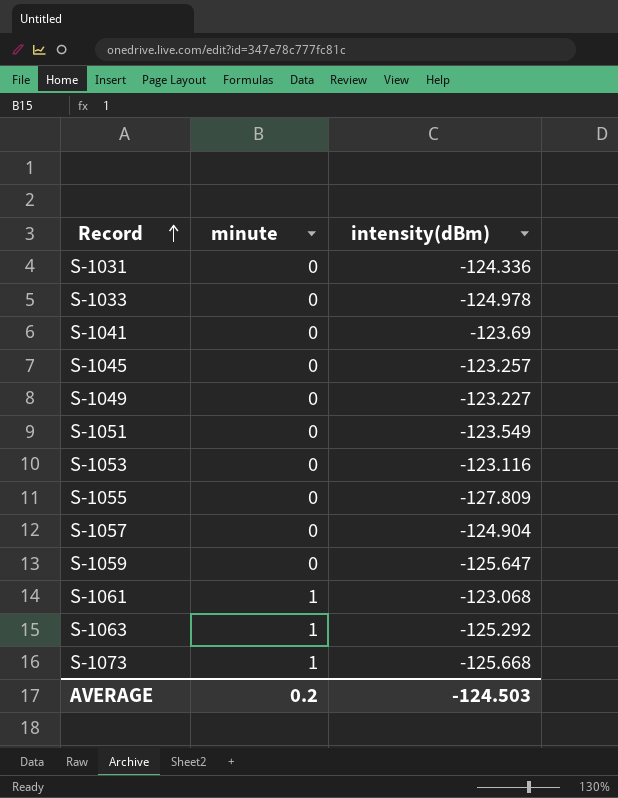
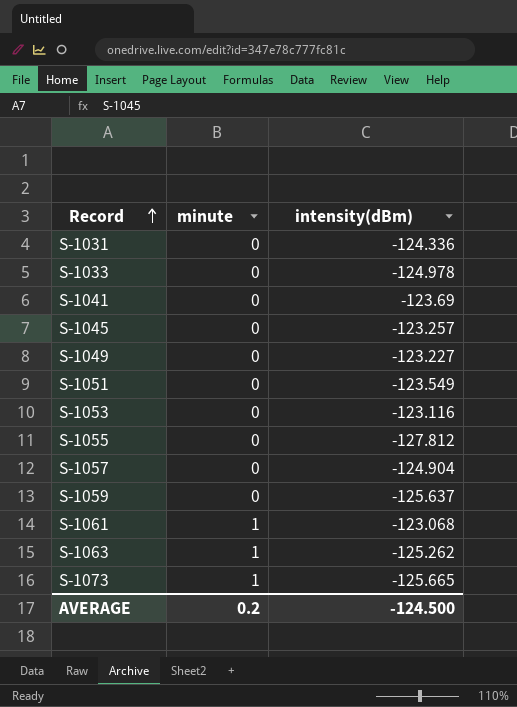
S-1055 | intensity(dBm): -127.809 -> -127.812
S-1059 | intensity(dBm): -125.647 -> -125.637
S-1063 | intensity(dBm): -125.292 -> -125.262
S-1073 | intensity(dBm): -125.668 -> -125.665
AVERAGE | intensity(dBm): -124.503 -> -124.500

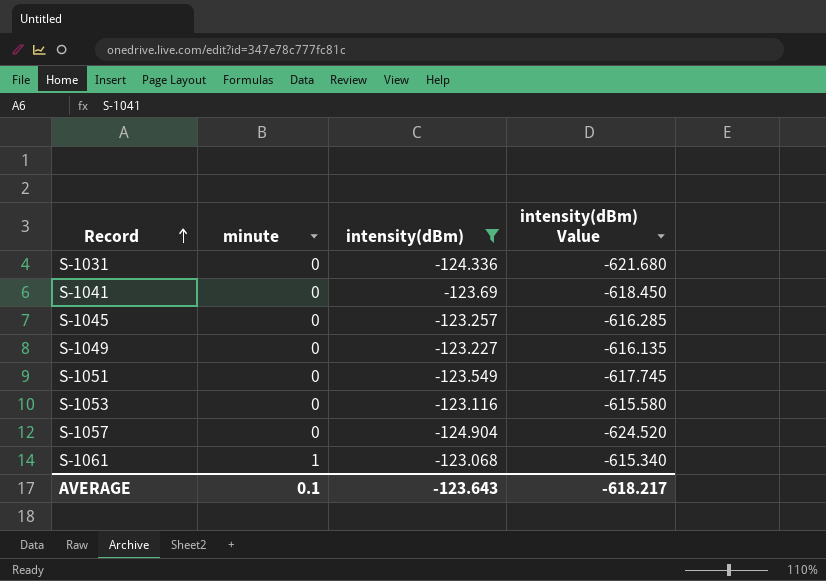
filter: none -> intensity(dBm) >= -124.904
column intensity(dBm) Value | formula: none -> [intensity(dBm)] * 5
AVERAGE | minute: 0.2 -> 0.1
AVERAGE | intensity(dBm): -124.500 -> -123.643

